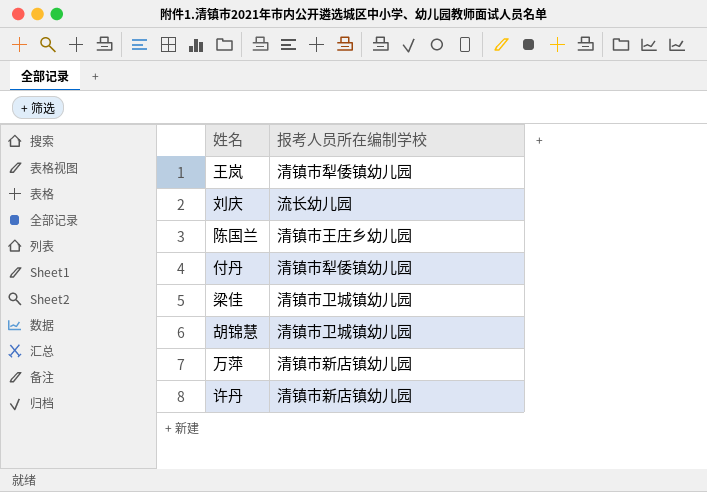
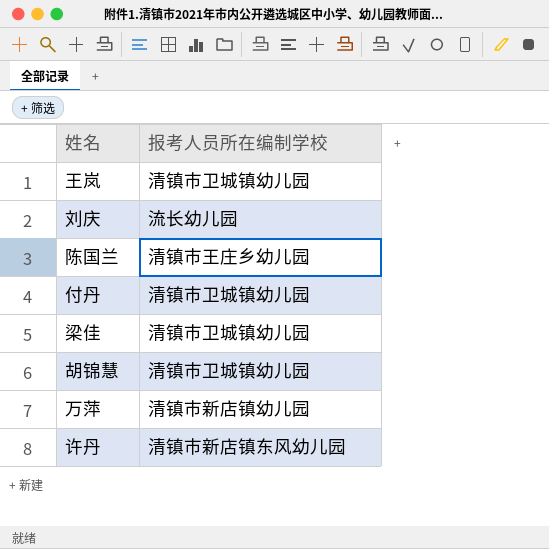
王岚 | 报考人员所在编制学校: 清镇市犁倭镇幼儿园 -> 清镇市卫城镇幼儿园
付丹 | 报考人员所在编制学校: 清镇市犁倭镇幼儿园 -> 清镇市卫城镇幼儿园
许丹 | 报考人员所在编制学校: 清镇市新店镇幼儿园 -> 清镇市新店镇东风幼儿园

